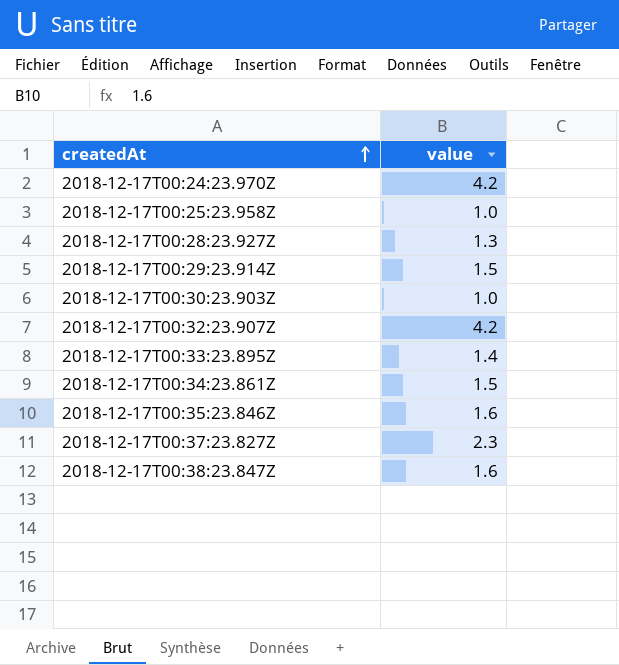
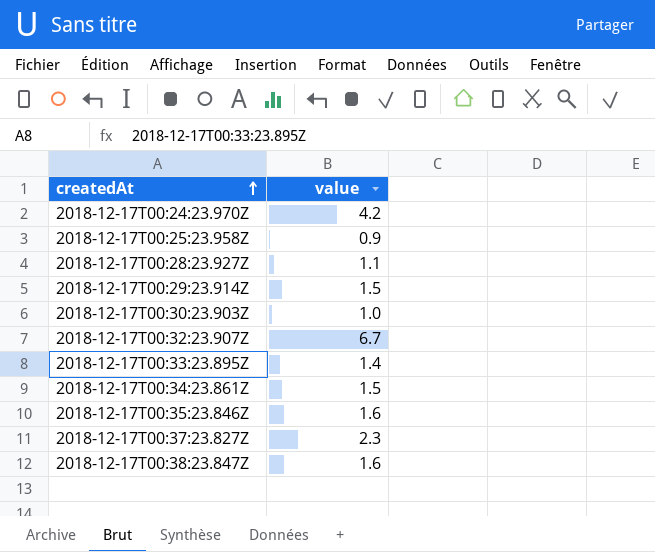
2018-12-17T00:25:23.958Z | value: 1.0 -> 0.9
2018-12-17T00:28:23.927Z | value: 1.3 -> 1.1
2018-12-17T00:32:23.907Z | value: 4.2 -> 6.7

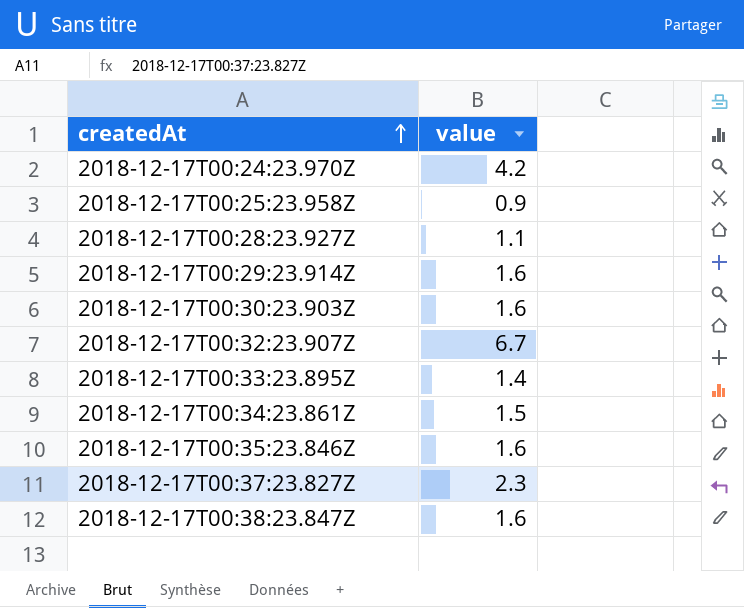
2018-12-17T00:29:23.914Z | value: 1.5 -> 1.6
2018-12-17T00:30:23.903Z | value: 1.0 -> 1.6

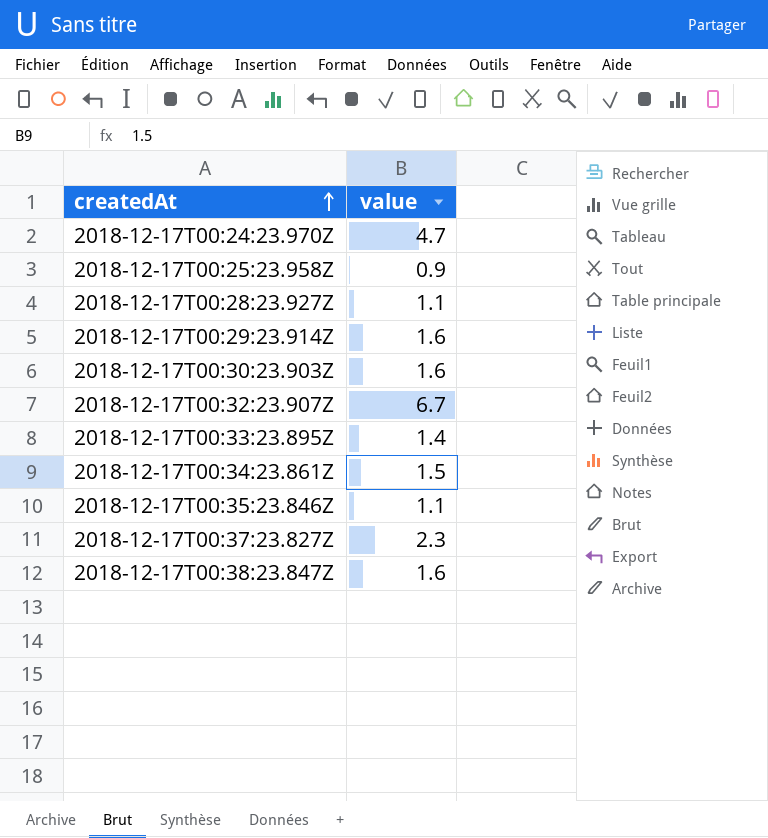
2018-12-17T00:24:23.970Z | value: 4.2 -> 4.7
2018-12-17T00:35:23.846Z | value: 1.6 -> 1.1

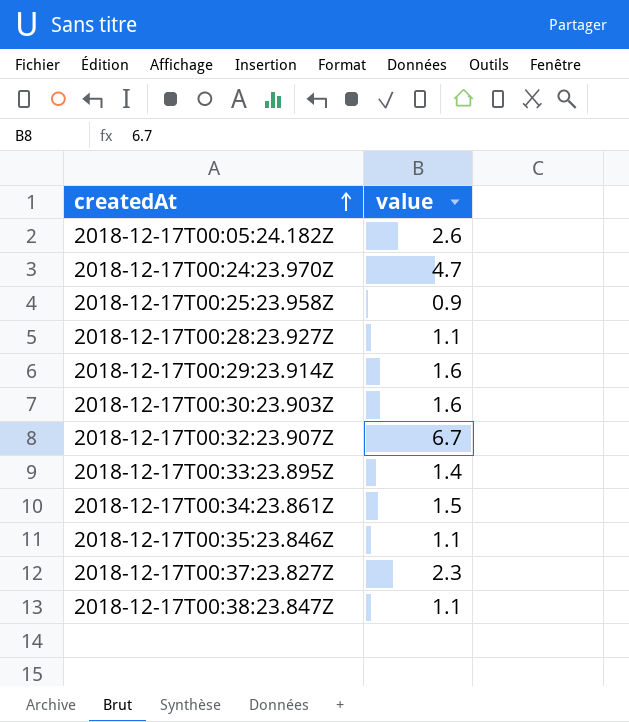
row 2018-12-17T00:05:24.182Z: none -> 2.6
2018-12-17T00:38:23.847Z | value: 1.6 -> 1.1

